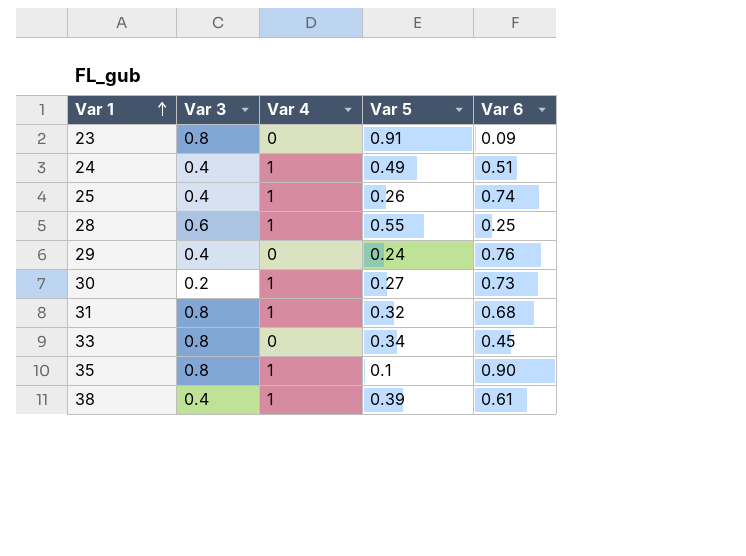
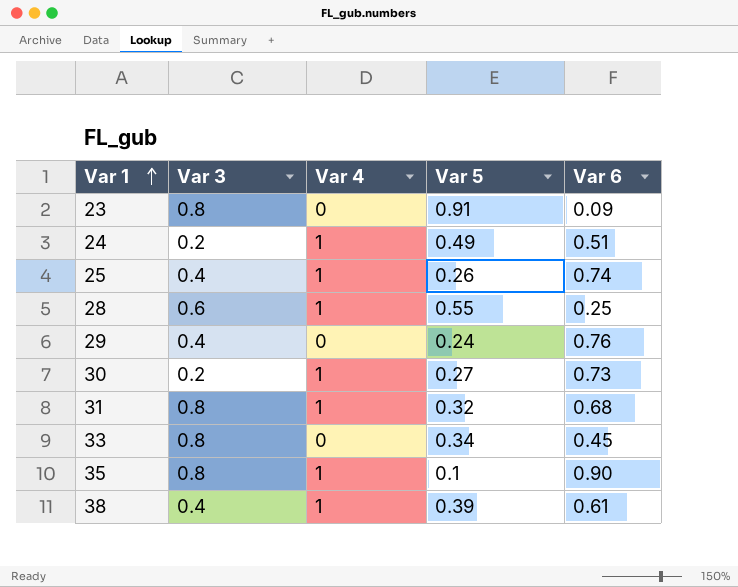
24 | Var 3: 0.4 -> 0.2

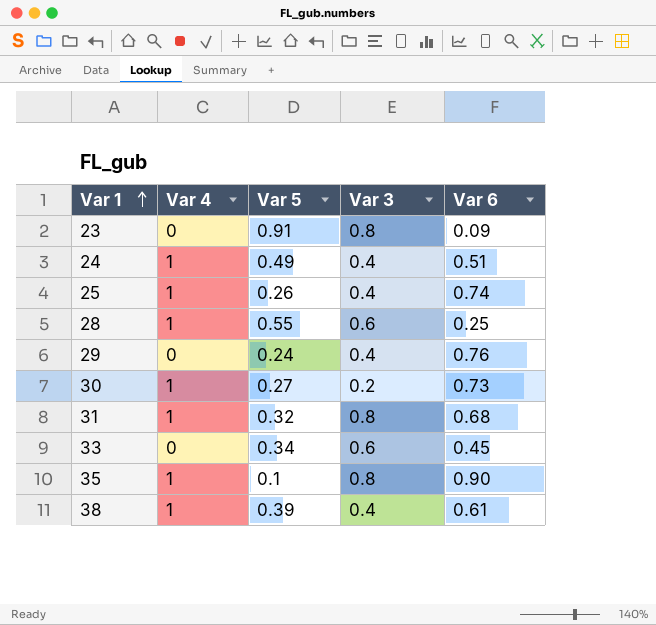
column Var 3 | position: 2 -> 4
24 | Var 3: 0.2 -> 0.4
33 | Var 3: 0.8 -> 0.6

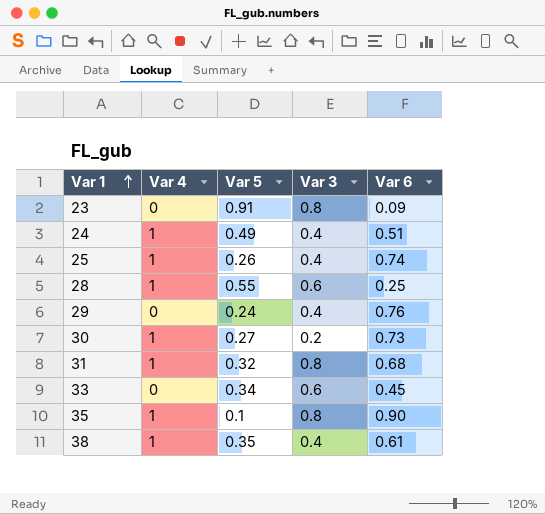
38 | Var 5: 0.39 -> 0.35

